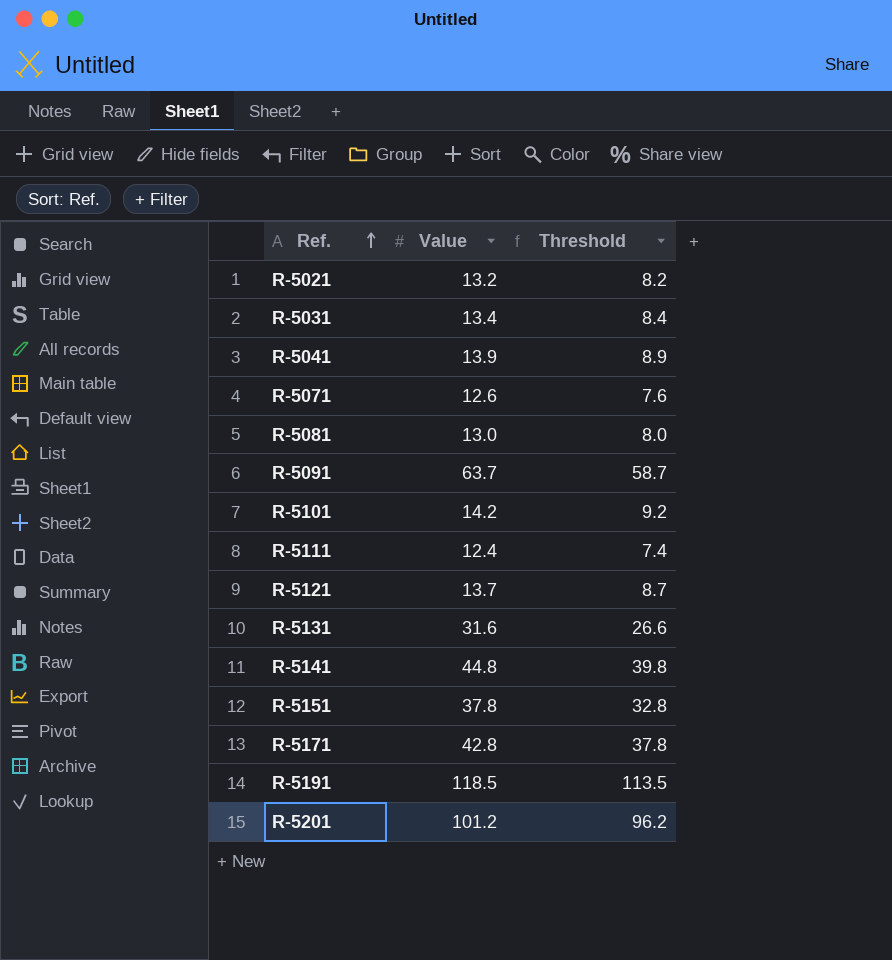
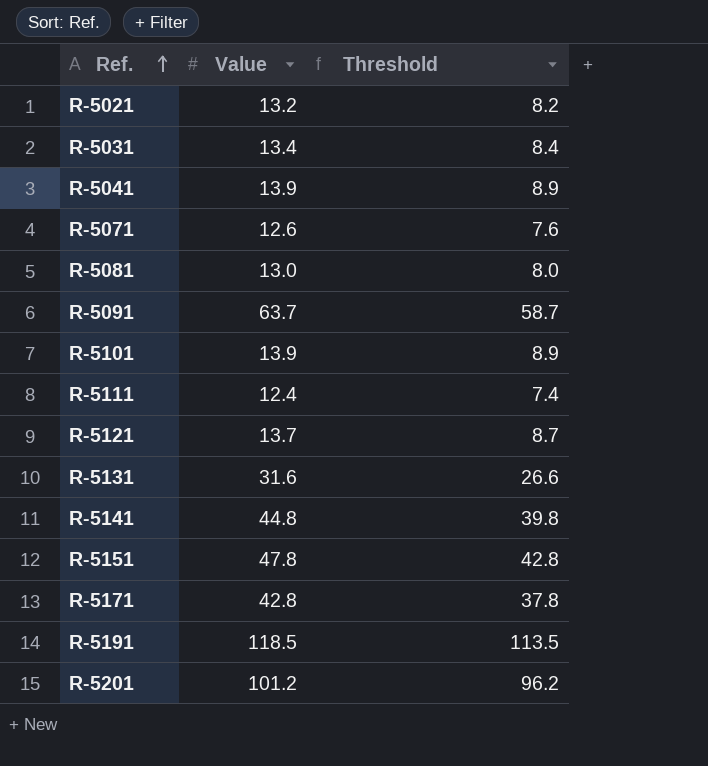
R-5101 | Value: 14.2 -> 13.9
R-5101 | Threshold: 9.2 -> 8.9
R-5151 | Value: 37.8 -> 47.8
R-5151 | Threshold: 32.8 -> 42.8

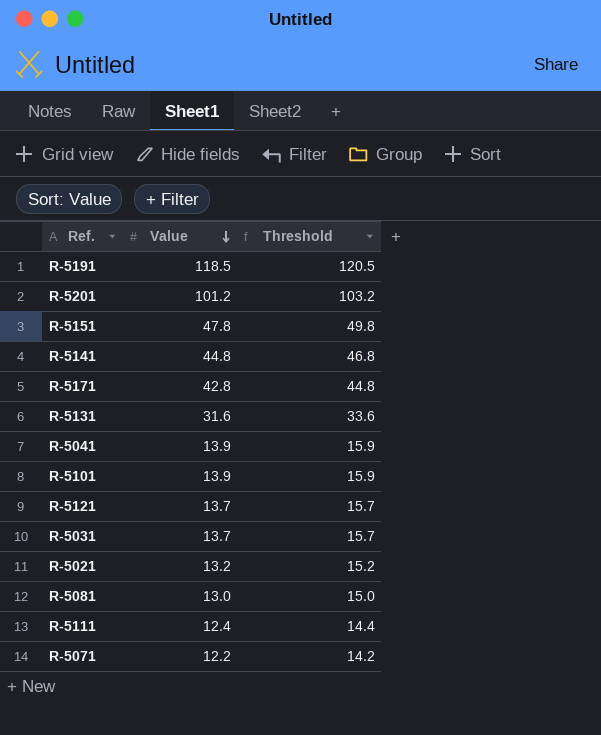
row order: Ref. ascending -> Value descending
column Threshold | formula: [Value] - 5 -> [Value] + 2
row R-5091: 63.7 | 58.7 -> none
R-5031 | Value: 13.4 -> 13.7
R-5071 | Value: 12.6 -> 12.2

